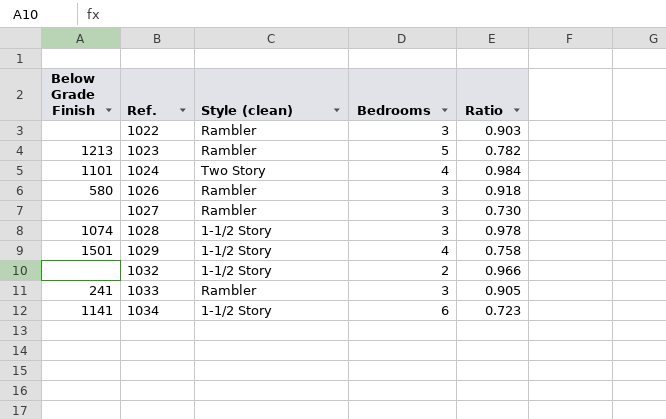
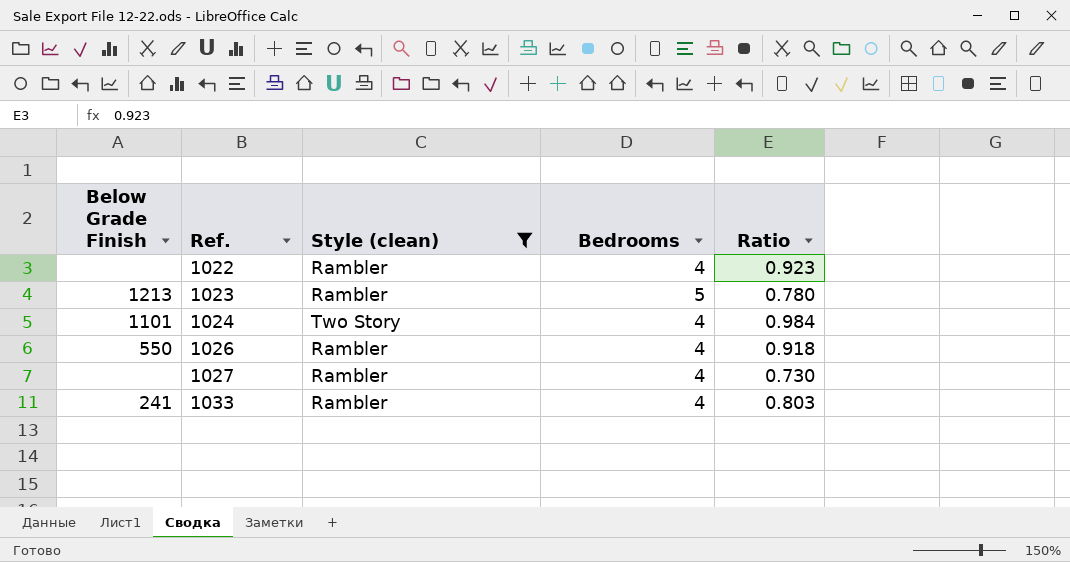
filter: none -> Style (clean) != 1-1/2 Story
1022 | Bedrooms: 3 -> 4
1022 | Ratio: 0.903 -> 0.923
1023 | Ratio: 0.782 -> 0.780
1026 | Below Grade Finish: 580 -> 550
1026 | Bedrooms: 3 -> 4
1027 | Bedrooms: 3 -> 4
1033 | Bedrooms: 3 -> 4
1033 | Ratio: 0.905 -> 0.803

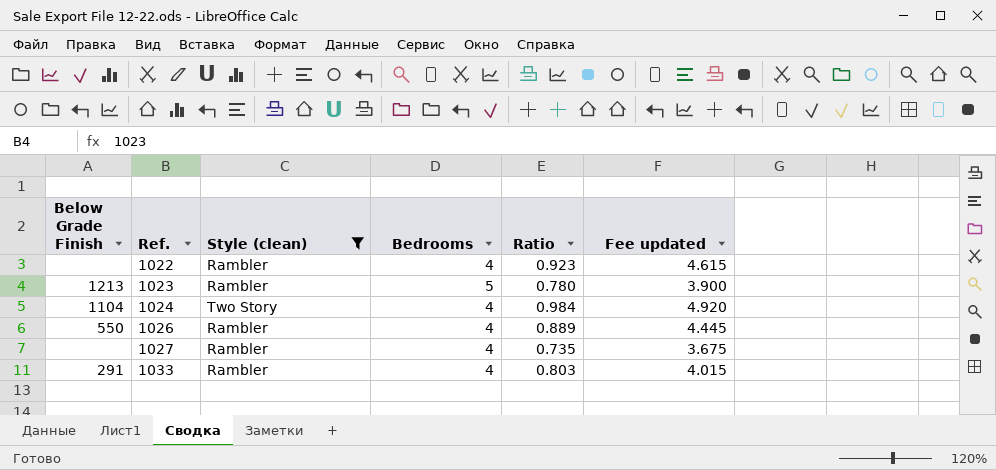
column Fee updated | formula: none -> [Ratio] * 5
1024 | Below Grade Finish: 1101 -> 1104
1026 | Ratio: 0.918 -> 0.889
1027 | Ratio: 0.730 -> 0.735
1033 | Below Grade Finish: 241 -> 291

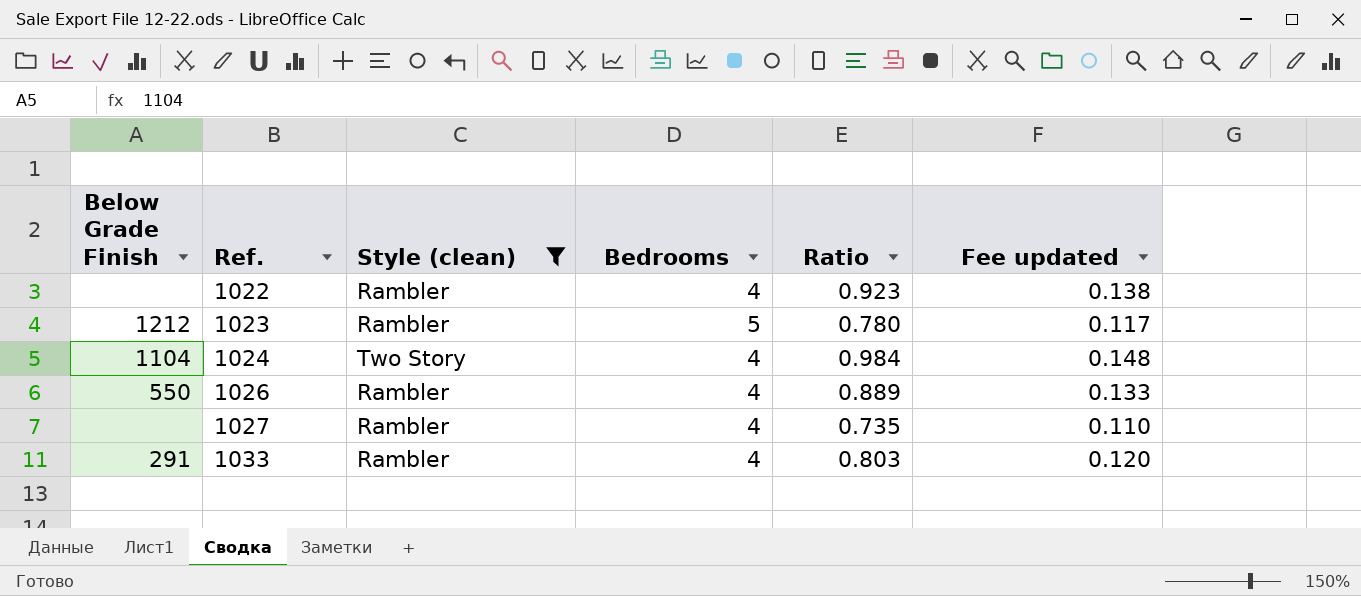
column Fee updated | formula: [Ratio] * 5 -> [Ratio] * 0.15
1023 | Below Grade Finish: 1213 -> 1212

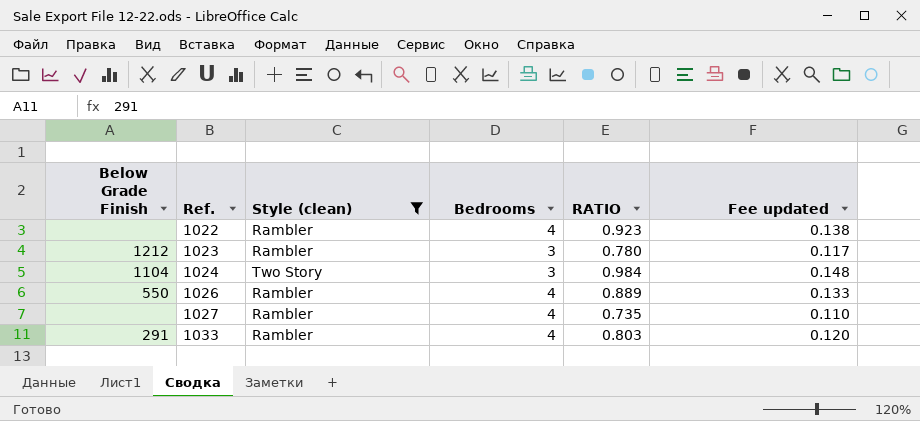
column name: Ratio -> RATIO
1023 | Bedrooms: 5 -> 3
1024 | Bedrooms: 4 -> 3

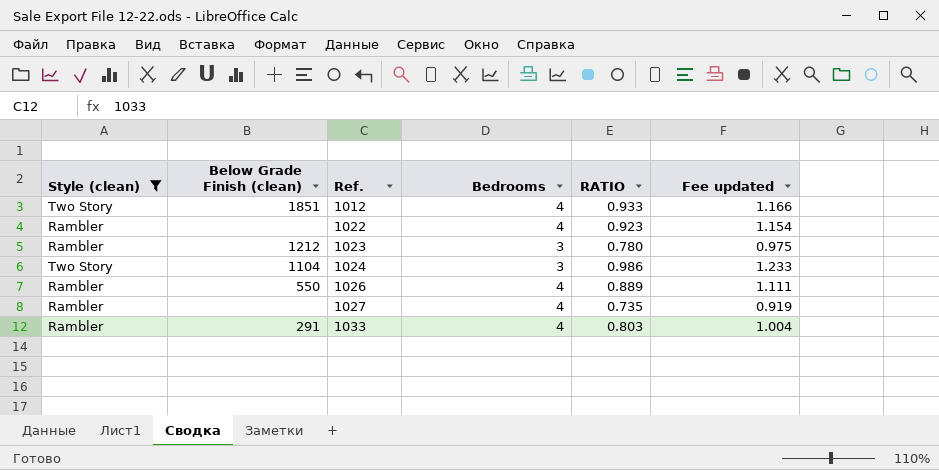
column Style (clean) | position: 3 -> 1
column name: Below Grade Finish -> Below Grade Finish (clean)
column Fee updated | formula: [RATIO] * 0.15 -> [RATIO] * 1.25
row 1012: none -> Two Story | 1851 | 4 | 0.933 | 1.166
1024 | RATIO: 0.984 -> 0.986

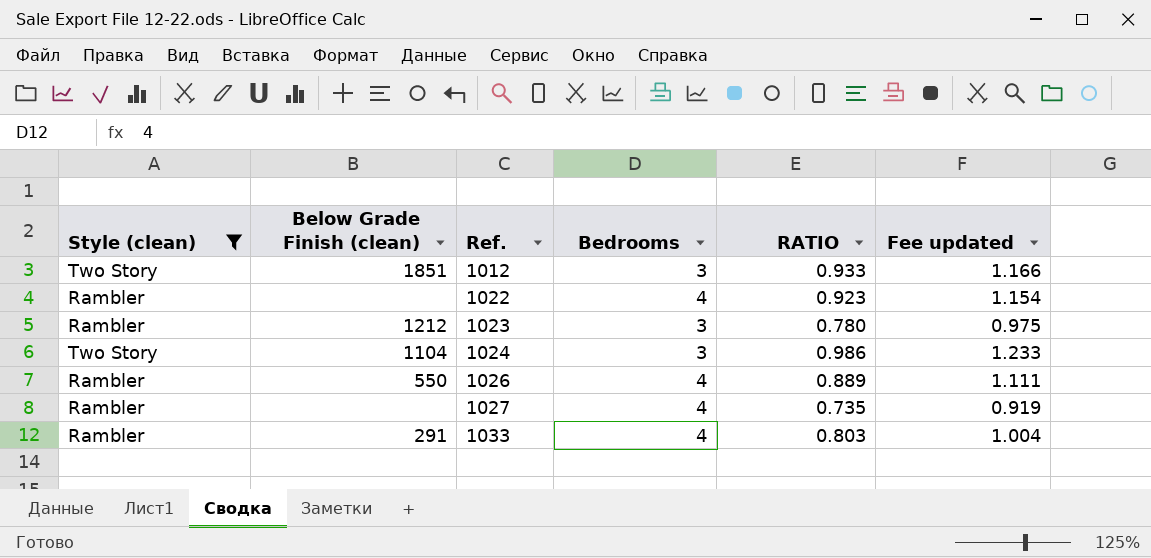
1012 | Bedrooms: 4 -> 3

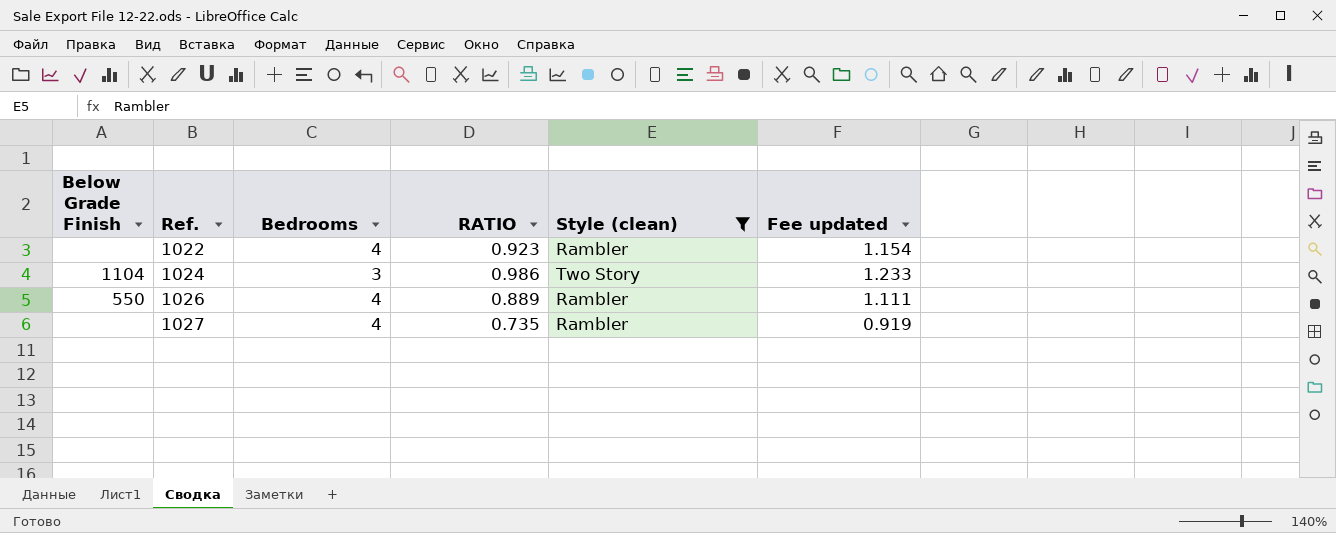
column name: Below Grade Finish (clean) -> Below Grade Finish
column Style (clean) | position: 1 -> 5
row 1012: Two Story | 1851 | 3 | 0.933 | 1.166 -> none
row 1023: Rambler | 1212 | 3 | 0.780 | 0.975 -> none
row 1033: Rambler | 291 | 4 | 0.803 | 1.004 -> none

